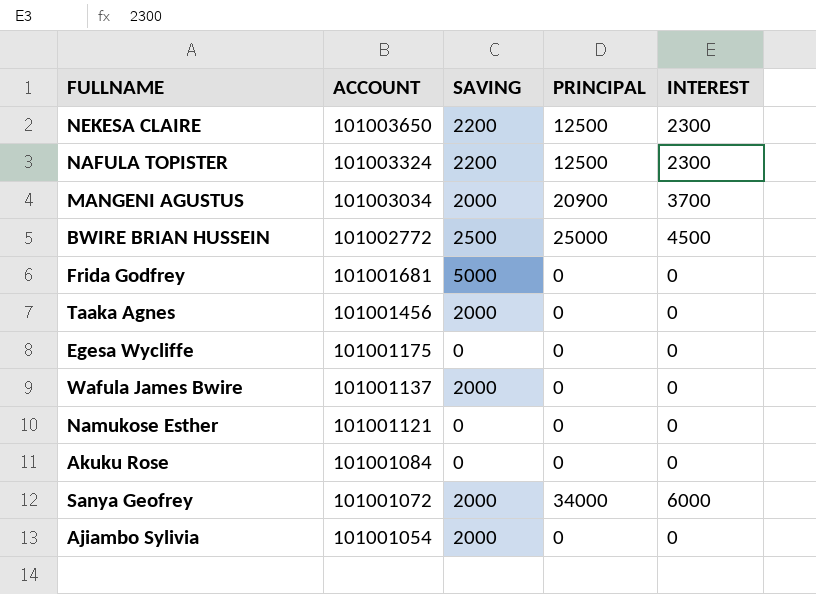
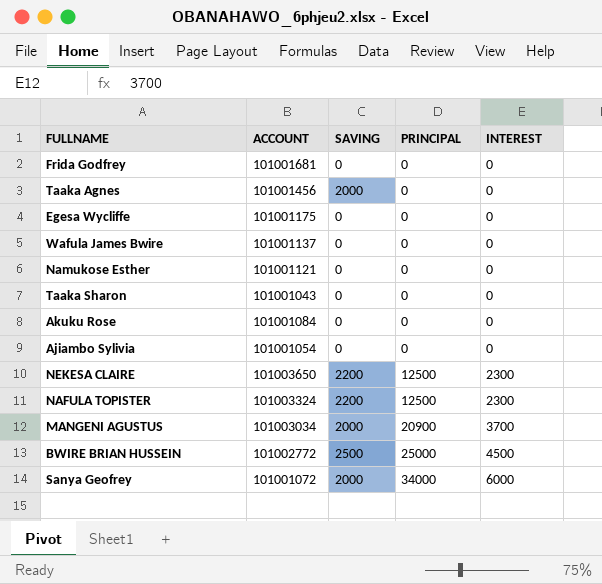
row order: ACCOUNT descending -> PRINCIPAL ascending
Frida Godfrey | SAVING: 5000 -> 0
Wafula James Bwire | SAVING: 2000 -> 0
row Taaka Sharon: none -> 101001043 | 0 | 0 | 0
Ajiambo Sylivia | SAVING: 2000 -> 0

